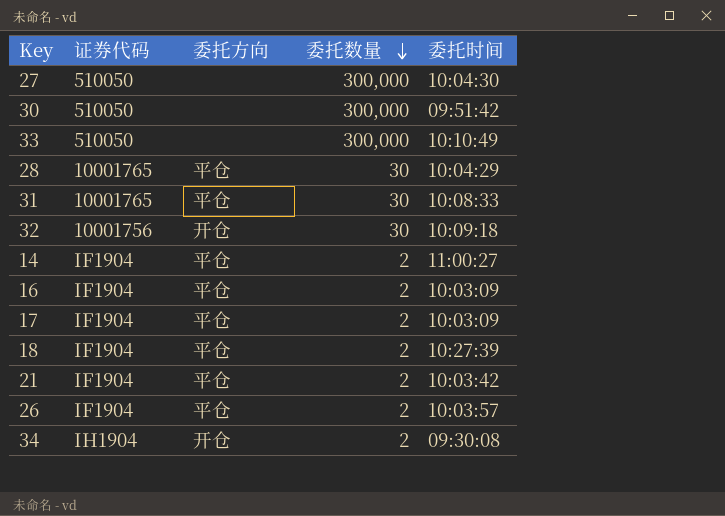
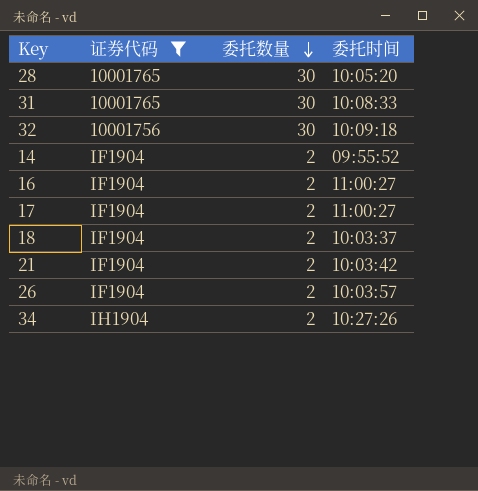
filter: none -> 证券代码 != 510050
column 委托方向 | position: 3 -> none
28 | 委托时间: 10:04:29 -> 10:05:20
14 | 委托时间: 11:00:27 -> 09:55:52
16 | 委托时间: 10:03:09 -> 11:00:27
17 | 委托时间: 10:03:09 -> 11:00:27
18 | 委托时间: 10:27:39 -> 10:03:37
34 | 委托时间: 09:30:08 -> 10:27:26

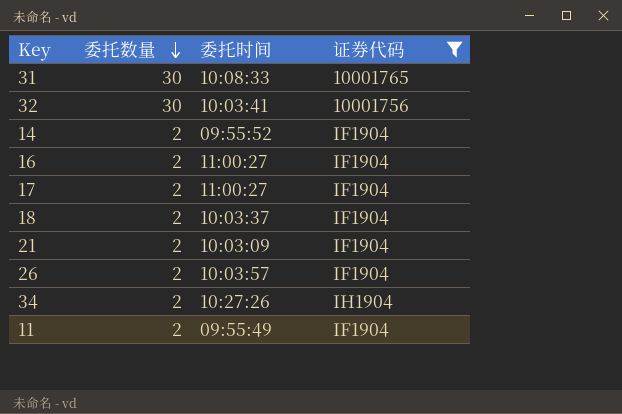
column 证券代码 | position: 2 -> 4
row 28: 10001765 | 30 | 10:05:20 -> none
32 | 委托时间: 10:09:18 -> 10:03:41
21 | 委托时间: 10:03:42 -> 10:03:09
row 11: none -> 2 | 09:55:49 | IF1904

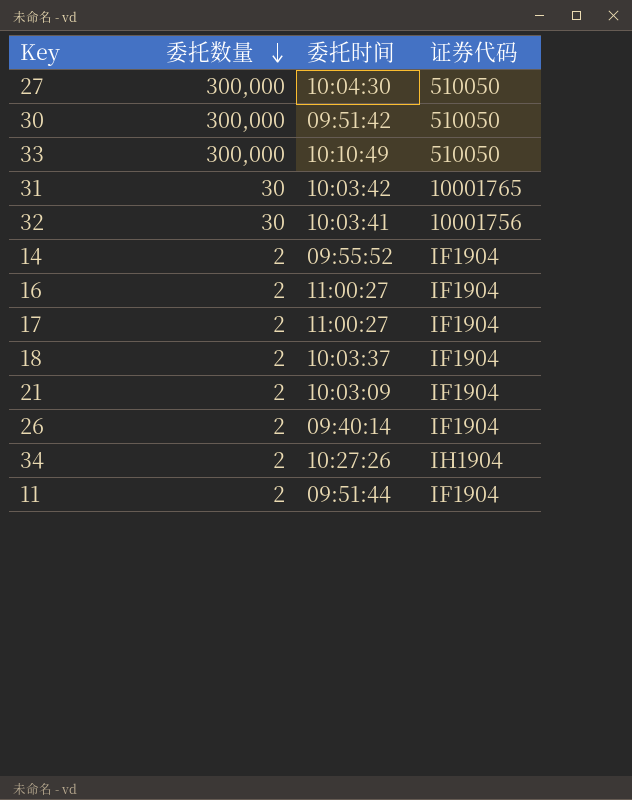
filter: 证券代码 != 510050 -> none
31 | 委托时间: 10:08:33 -> 10:03:42
26 | 委托时间: 10:03:57 -> 09:40:14
11 | 委托时间: 09:55:49 -> 09:51:44

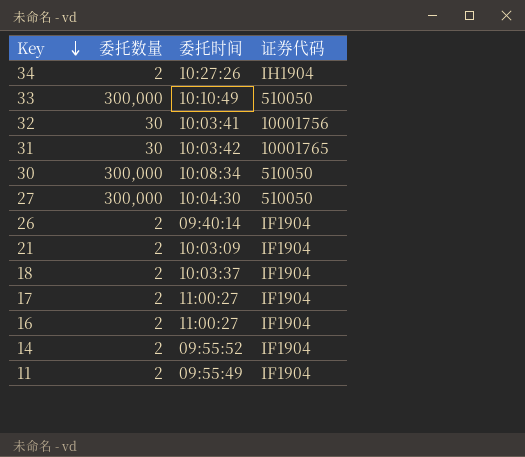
row order: 委托数量 descending -> Key descending
30 | 委托时间: 09:51:42 -> 10:08:34
11 | 委托时间: 09:51:44 -> 09:55:49

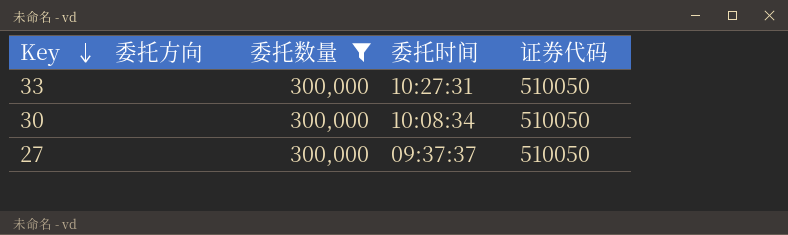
filter: none -> 委托数量 = 300,000
column 委托方向 | position: none -> 2
33 | 委托时间: 10:10:49 -> 10:27:31
27 | 委托时间: 10:04:30 -> 09:37:37

